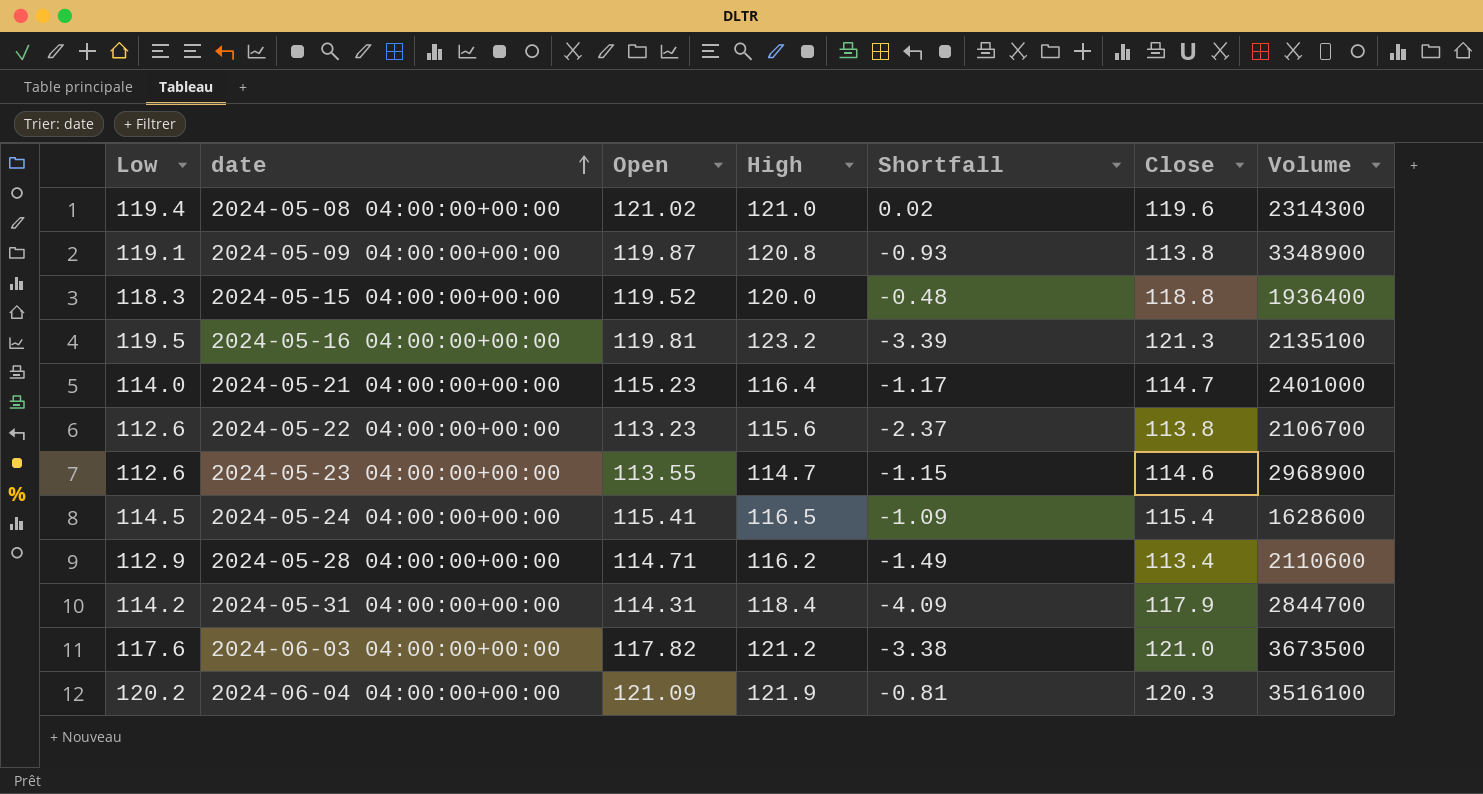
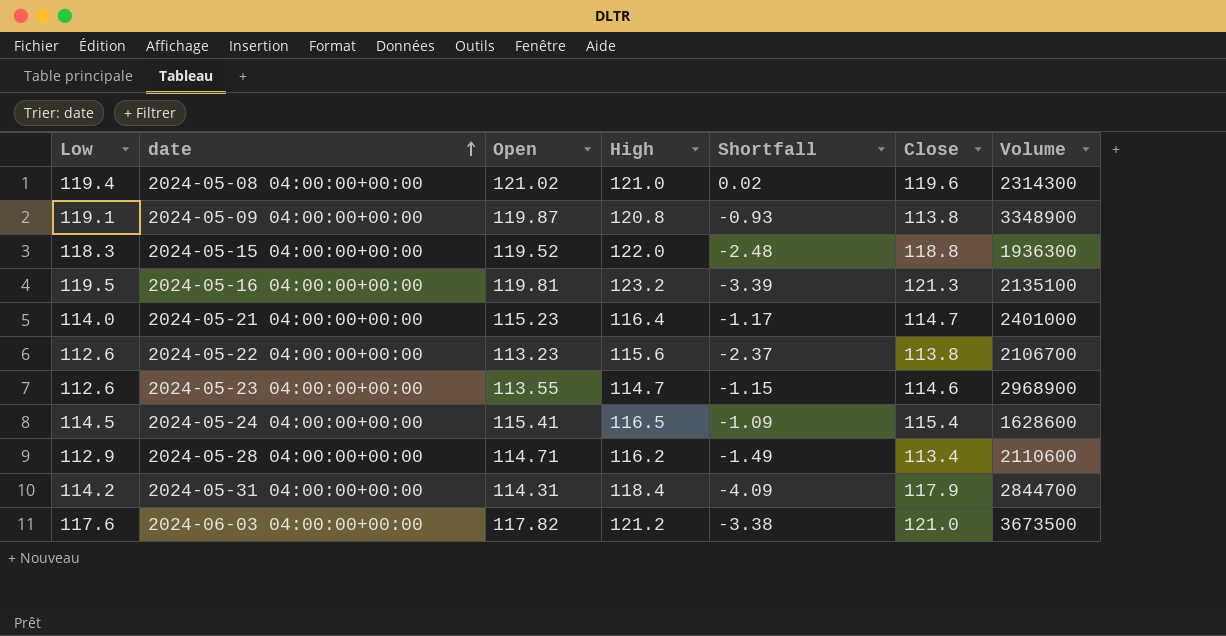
row 2024-06-04 04:00:00+00:00: 120.2 | 121.09 | 121.9 | -0.81 | 120.3 | 3516100 -> none
2024-05-15 04:00:00+00:00 | High: 120.0 -> 122.0
2024-05-15 04:00:00+00:00 | Shortfall: -0.48 -> -2.48
2024-05-15 04:00:00+00:00 | Volume: 1936400 -> 1936300

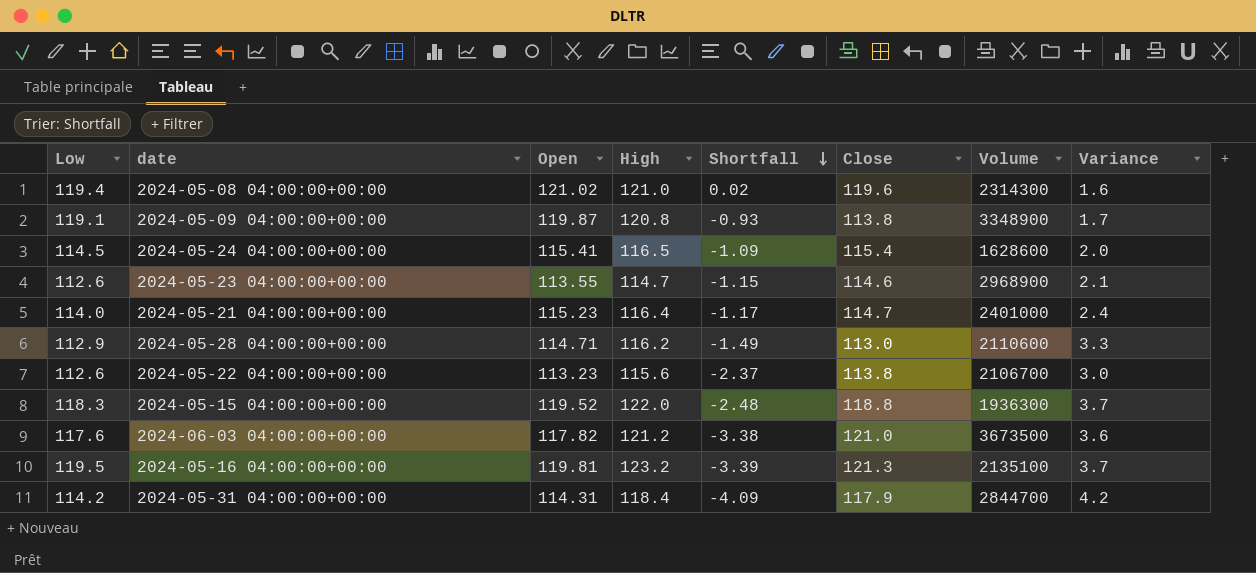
row order: date ascending -> Shortfall descending
column Variance | formula: none -> [High] - [Low]
2024-05-28 04:00:00+00:00 | Close: 113.4 -> 113.0

